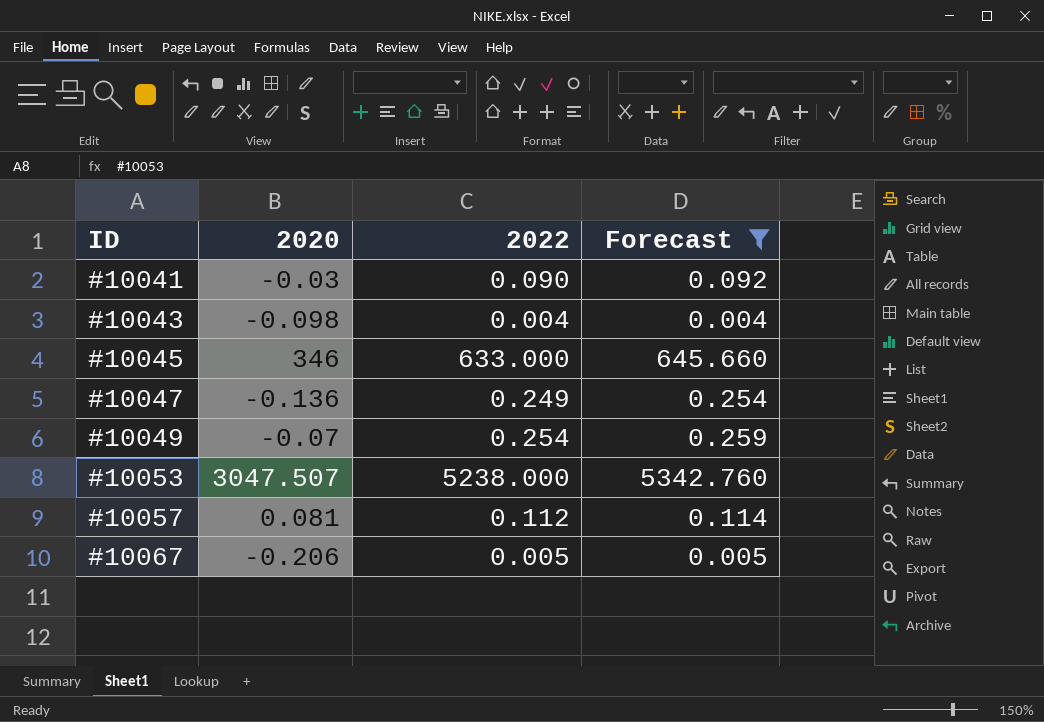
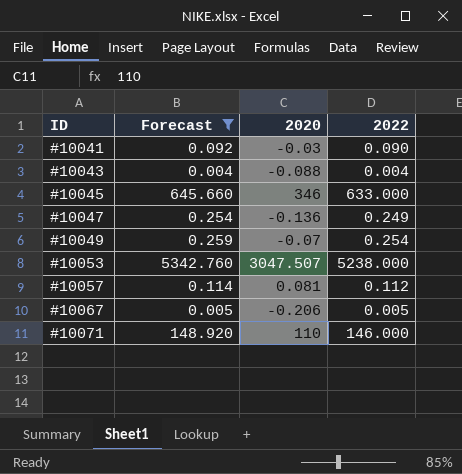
column Forecast | position: 4 -> 2
#10043 | 2020: -0.098 -> -0.088
row #10071: none -> 148.920 | 110 | 146.000

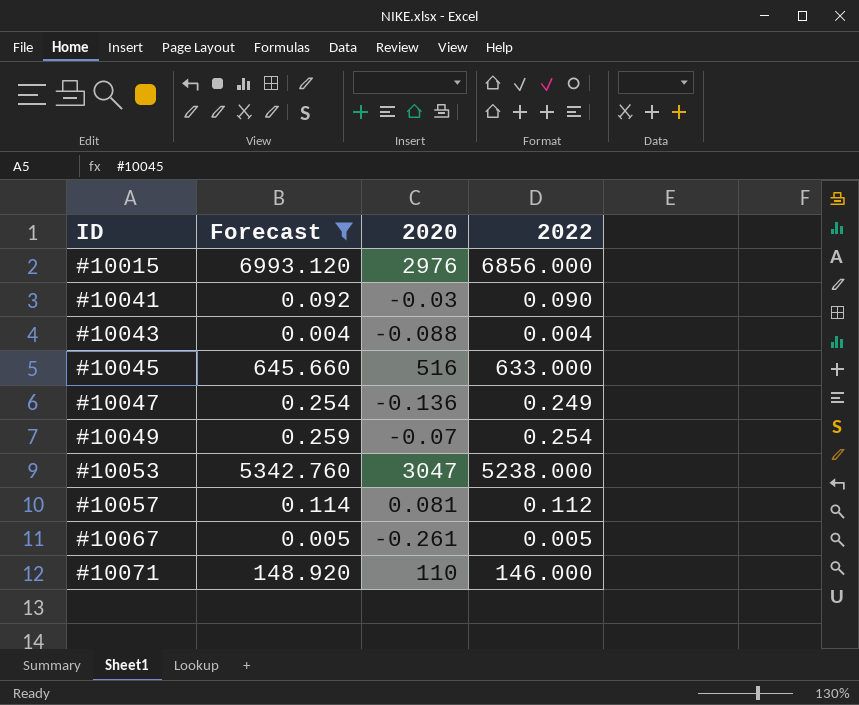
row #10015: none -> 6993.120 | 2976 | 6856.000
#10045 | 2020: 346 -> 516
#10053 | 2020: 3047.507 -> 3047
#10067 | 2020: -0.206 -> -0.261

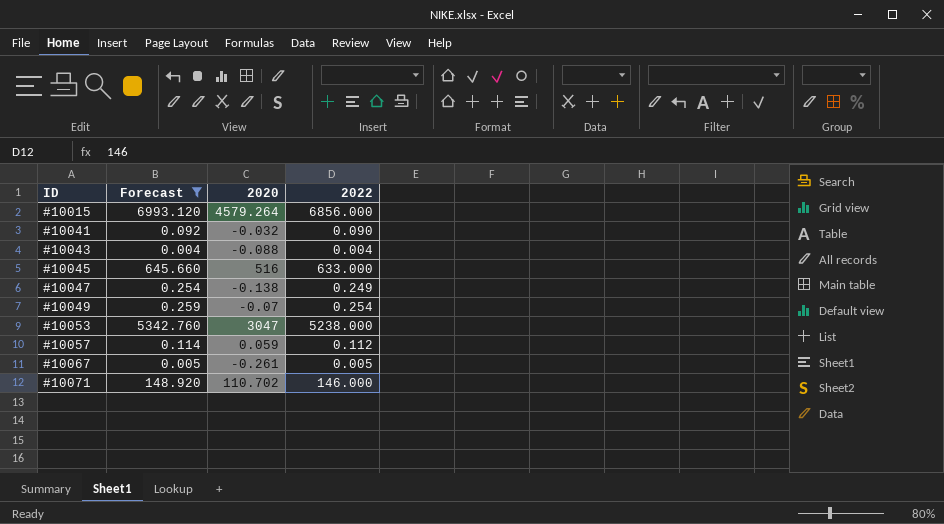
#10015 | 2020: 2976 -> 4579.264
#10041 | 2020: -0.03 -> -0.032
#10047 | 2020: -0.136 -> -0.138
#10057 | 2020: 0.081 -> 0.059
#10071 | 2020: 110 -> 110.702

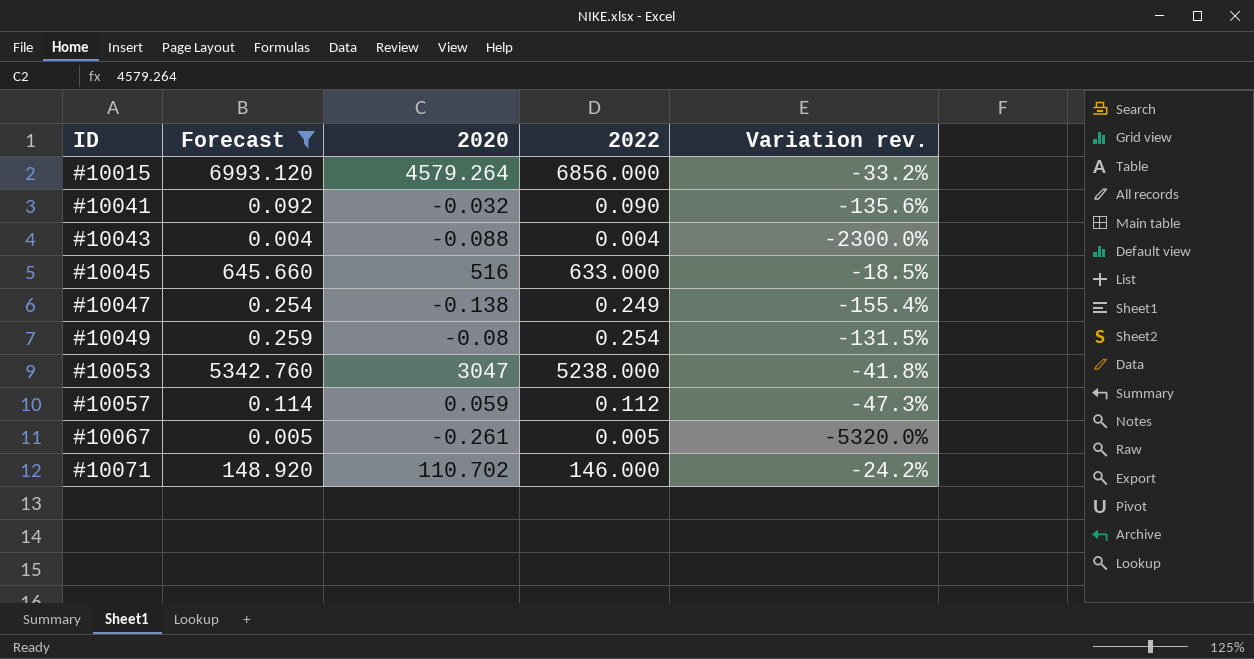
column Variation rev. | formula: none -> ([2020] - [2022]) / [2022]
#10049 | 2020: -0.07 -> -0.08

